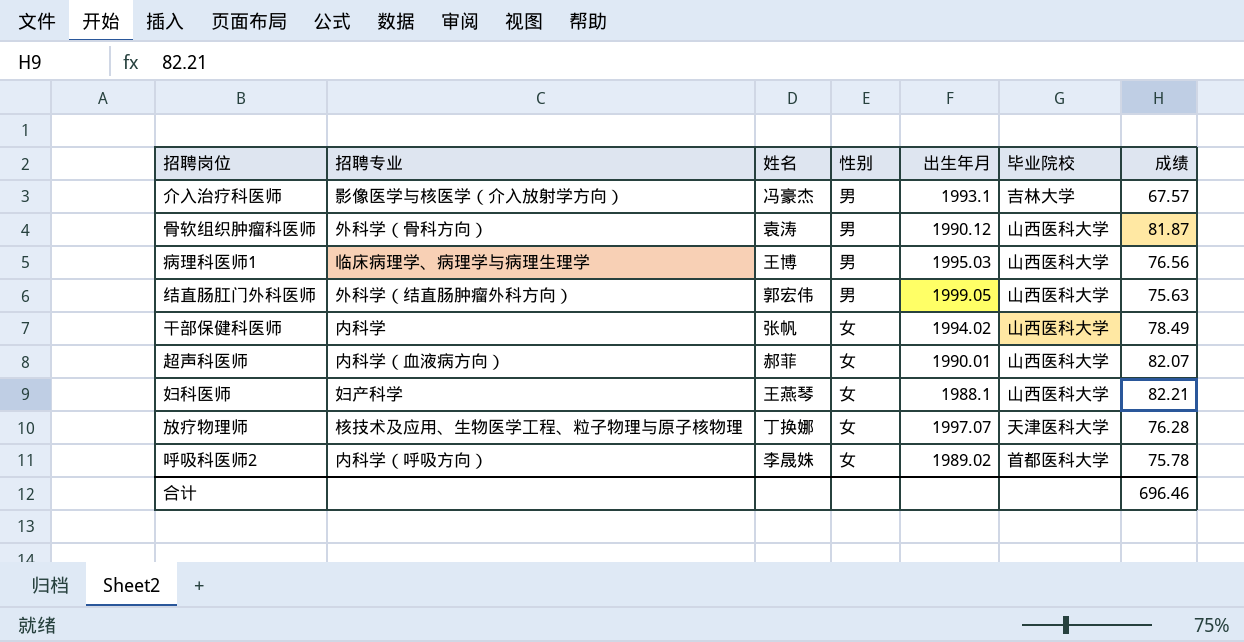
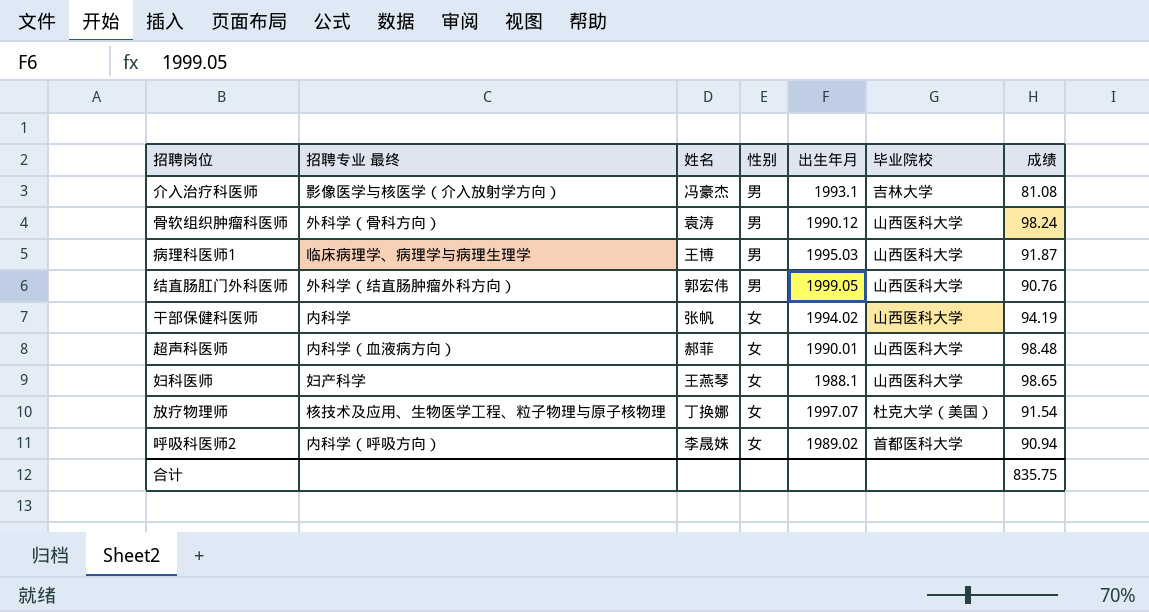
column name: 招聘专业 -> 招聘专业 最终
介入治疗科医师 | 成绩: 67.57 -> 81.08
骨软组织肿瘤科医师 | 成绩: 81.87 -> 98.24
病理科医师1 | 成绩: 76.56 -> 91.87
结直肠肛门外科医师 | 成绩: 75.63 -> 90.76
干部保健科医师 | 成绩: 78.49 -> 94.19
超声科医师 | 成绩: 82.07 -> 98.48
妇科医师 | 成绩: 82.21 -> 98.65
放疗物理师 | 毕业院校: 天津医科大学 -> 杜克大学（美国）
放疗物理师 | 成绩: 76.28 -> 91.54
呼吸科医师2 | 成绩: 75.78 -> 90.94
合计 | 成绩: 696.46 -> 835.75

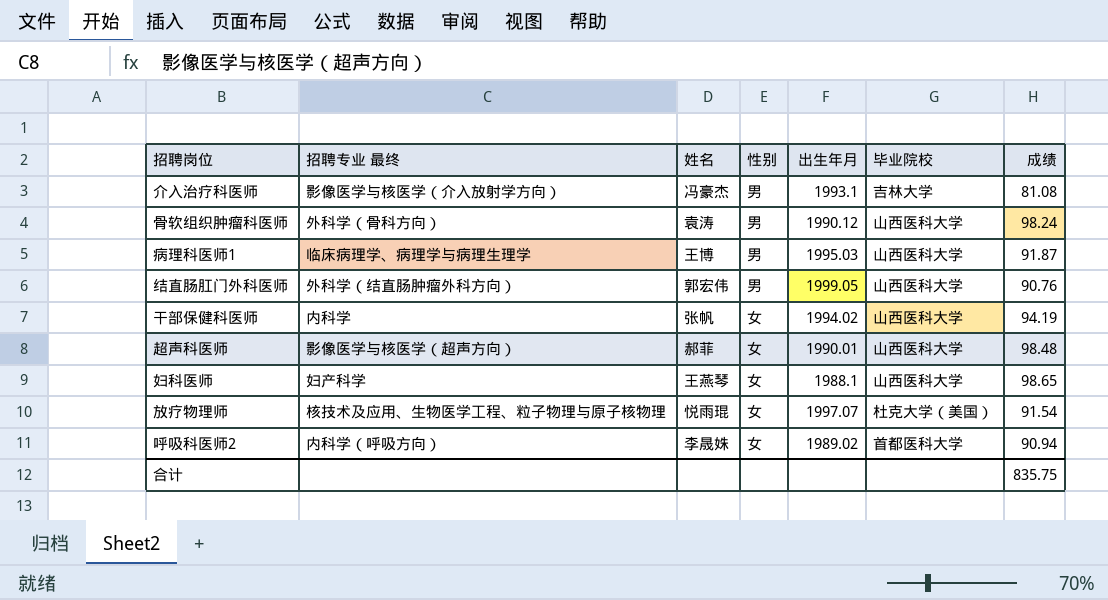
超声科医师 | 招聘专业 最终: 内科学（血液病方向） -> 影像医学与核医学（超声方向）
放疗物理师 | 姓名: 丁换娜 -> 悦雨琨

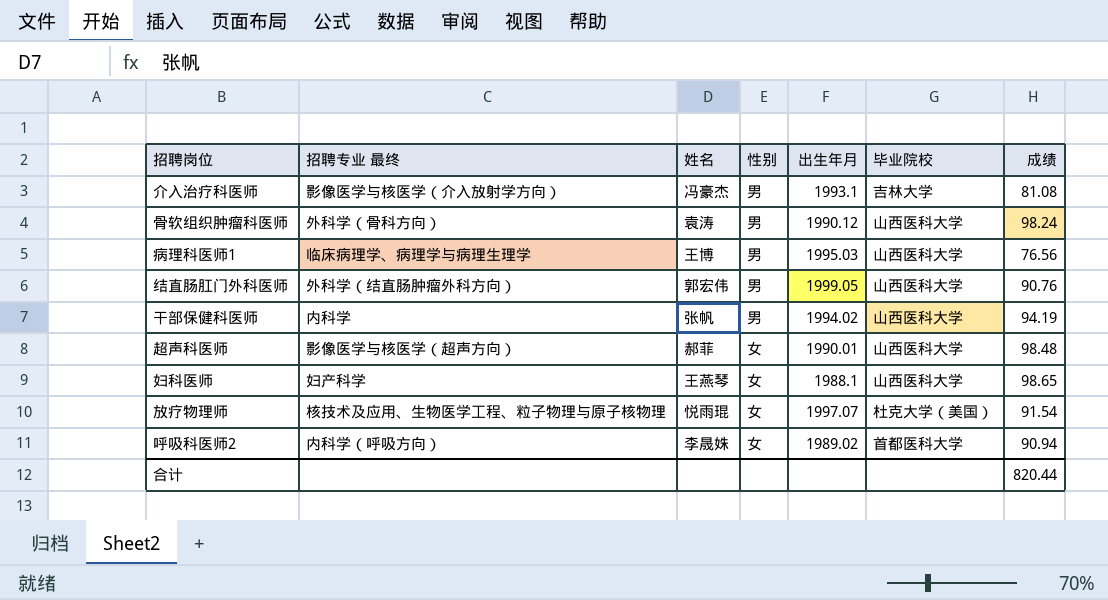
病理科医师1 | 成绩: 91.87 -> 76.56
干部保健科医师 | 性别: 女 -> 男
合计 | 成绩: 835.75 -> 820.44

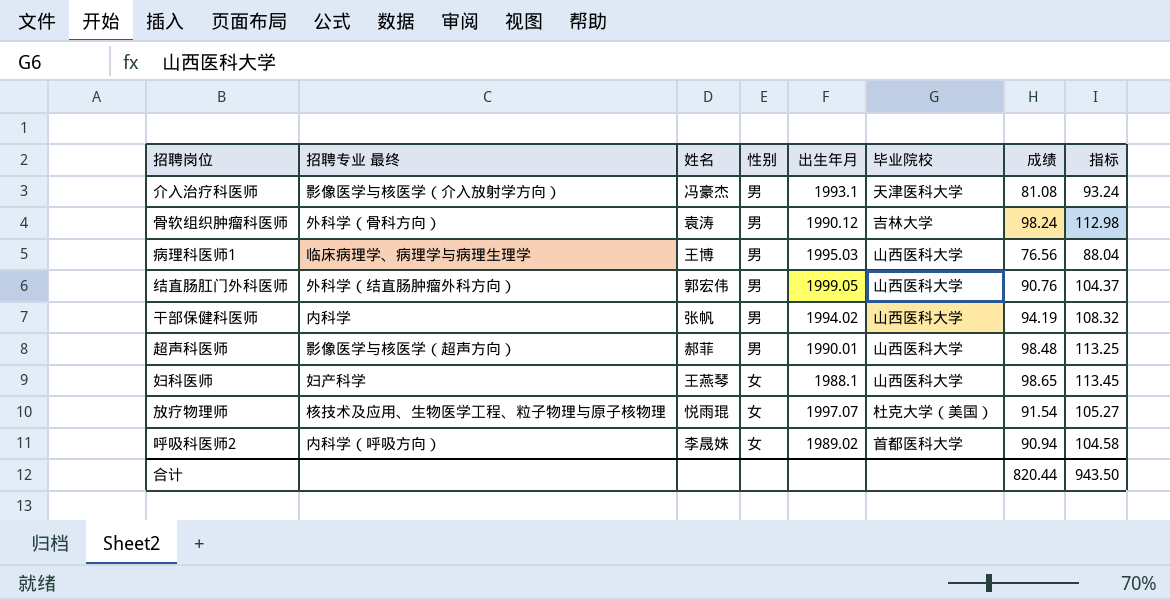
column 指标 | formula: none -> [成绩] * 1.15
介入治疗科医师 | 毕业院校: 吉林大学 -> 天津医科大学
骨软组织肿瘤科医师 | 毕业院校: 山西医科大学 -> 吉林大学
超声科医师 | 性别: 女 -> 男

